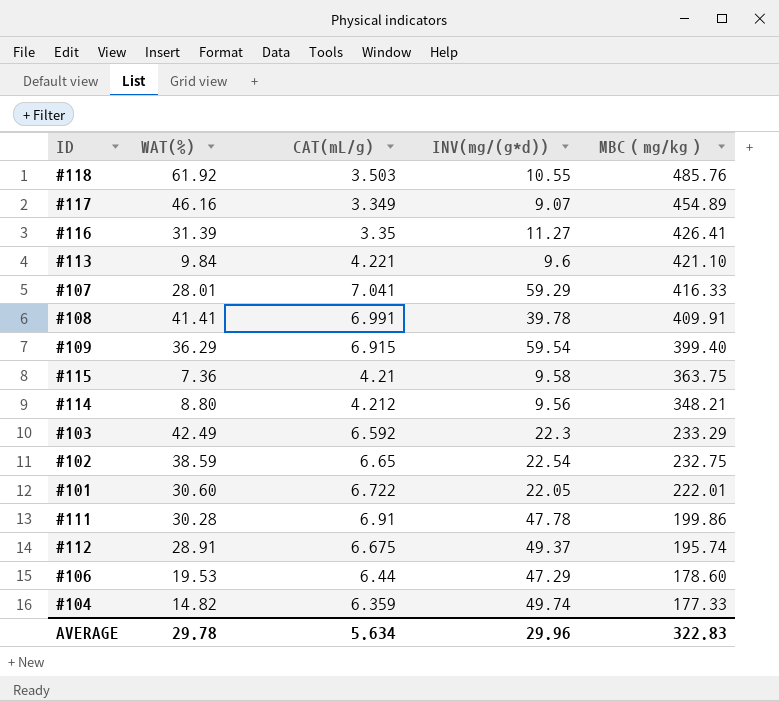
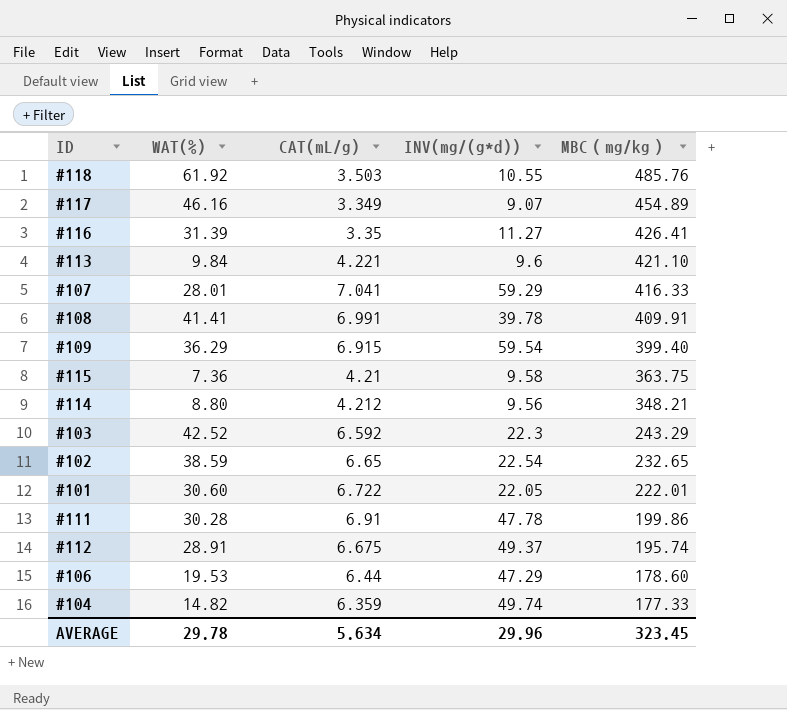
#103 | WAT(%): 42.49 -> 42.52
#103 | MBC（mg/kg）: 233.29 -> 243.29
#102 | MBC（mg/kg）: 232.75 -> 232.65
AVERAGE | MBC（mg/kg）: 322.83 -> 323.45

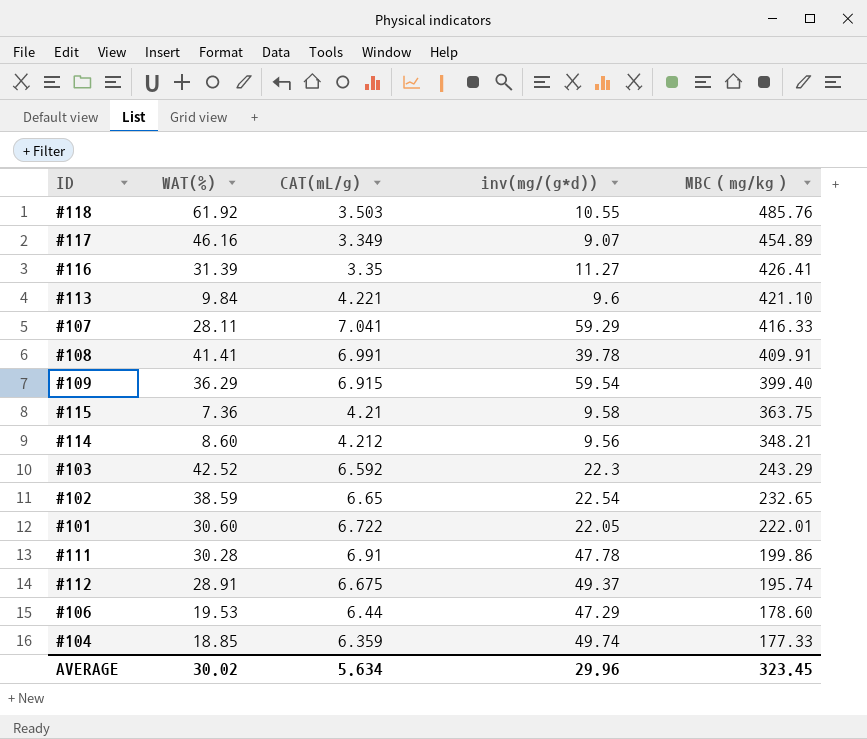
column name: INV(mg/(g*d)) -> inv(mg/(g*d))
#107 | WAT(%): 28.01 -> 28.11
#114 | WAT(%): 8.80 -> 8.60
#104 | WAT(%): 14.82 -> 18.85
AVERAGE | WAT(%): 29.78 -> 30.02

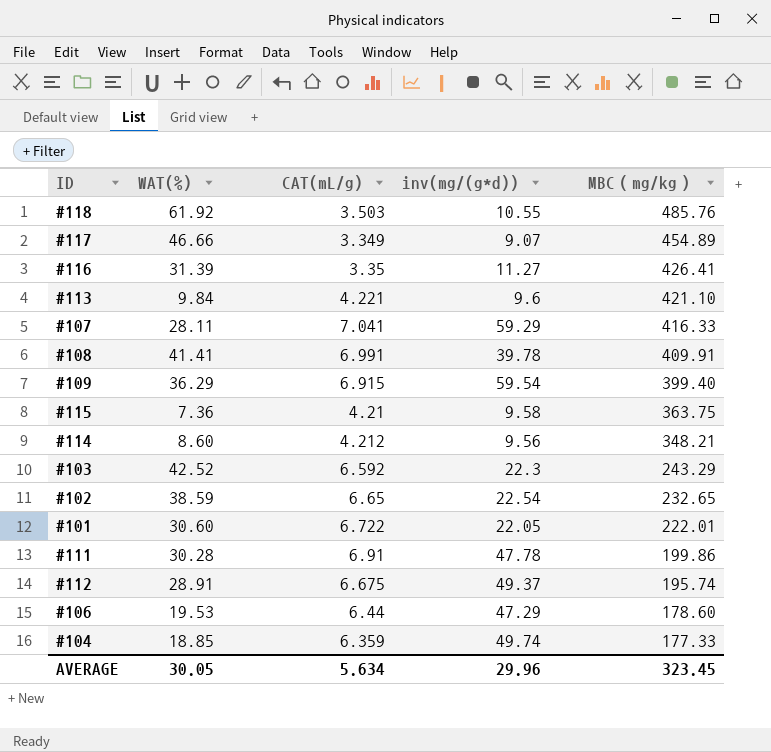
#117 | WAT(%): 46.16 -> 46.66
AVERAGE | WAT(%): 30.02 -> 30.05

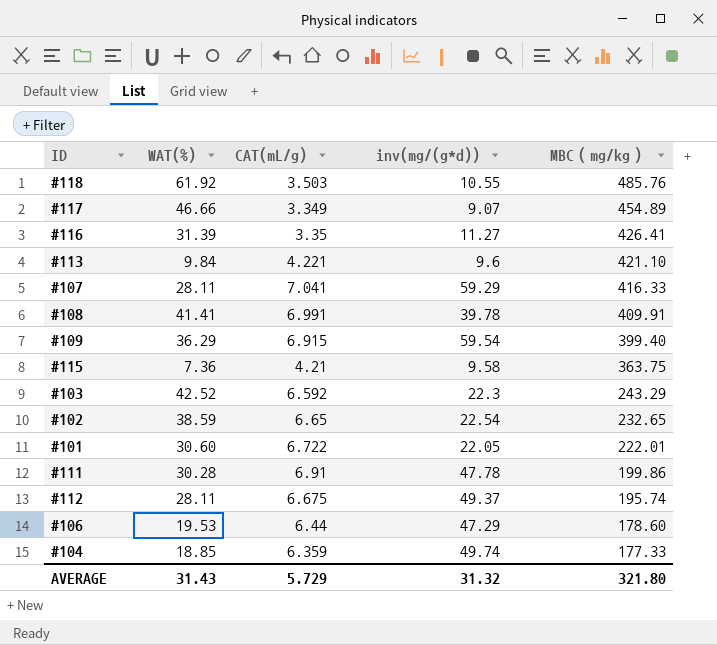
row #114: 8.60 | 4.212 | 9.56 | 348.21 -> none
#112 | WAT(%): 28.91 -> 28.11
AVERAGE | WAT(%): 30.05 -> 31.43
AVERAGE | CAT(mL/g): 5.634 -> 5.729
AVERAGE | inv(mg/(g*d)): 29.96 -> 31.32
AVERAGE | MBC（mg/kg）: 323.45 -> 321.80

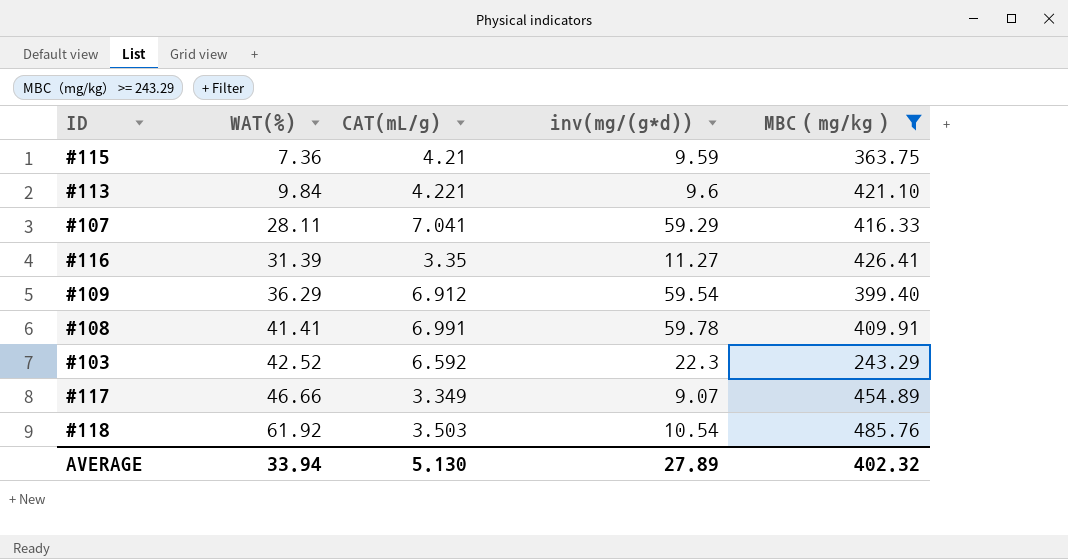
filter: none -> MBC（mg/kg） >= 243.29
row order: MBC（mg/kg） descending -> WAT(%) ascending
#115 | inv(mg/(g*d)): 9.58 -> 9.59
#109 | CAT(mL/g): 6.915 -> 6.912
#108 | inv(mg/(g*d)): 39.78 -> 59.78
#118 | inv(mg/(g*d)): 10.55 -> 10.54
AVERAGE | WAT(%): 31.43 -> 33.94
AVERAGE | CAT(mL/g): 5.729 -> 5.130
AVERAGE | inv(mg/(g*d)): 31.32 -> 27.89
AVERAGE | MBC（mg/kg）: 321.80 -> 402.32

